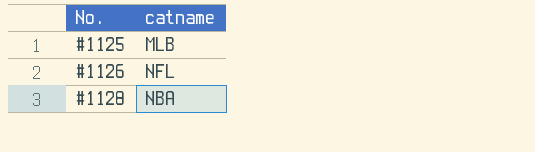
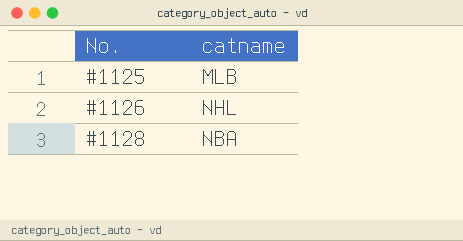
#1126 | catname: NFL -> NHL

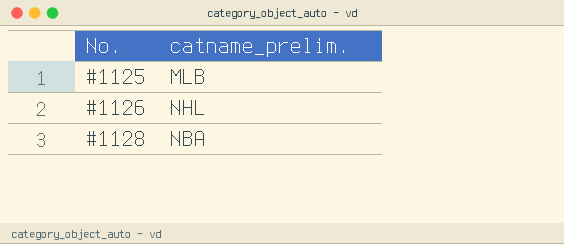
column name: catname -> catname_prelim.

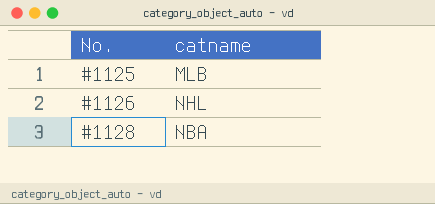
column name: catname_prelim. -> catname

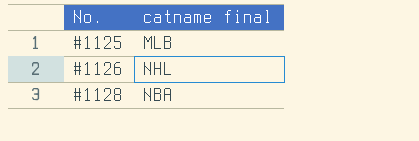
column name: catname -> catname final

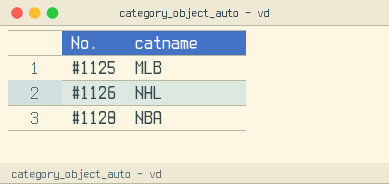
column name: catname final -> catname

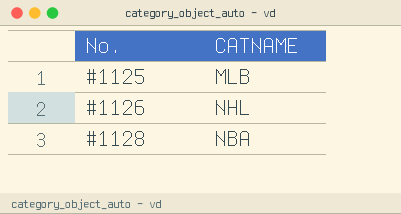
column name: catname -> CATNAME

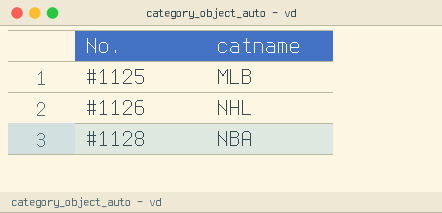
column name: CATNAME -> catname

